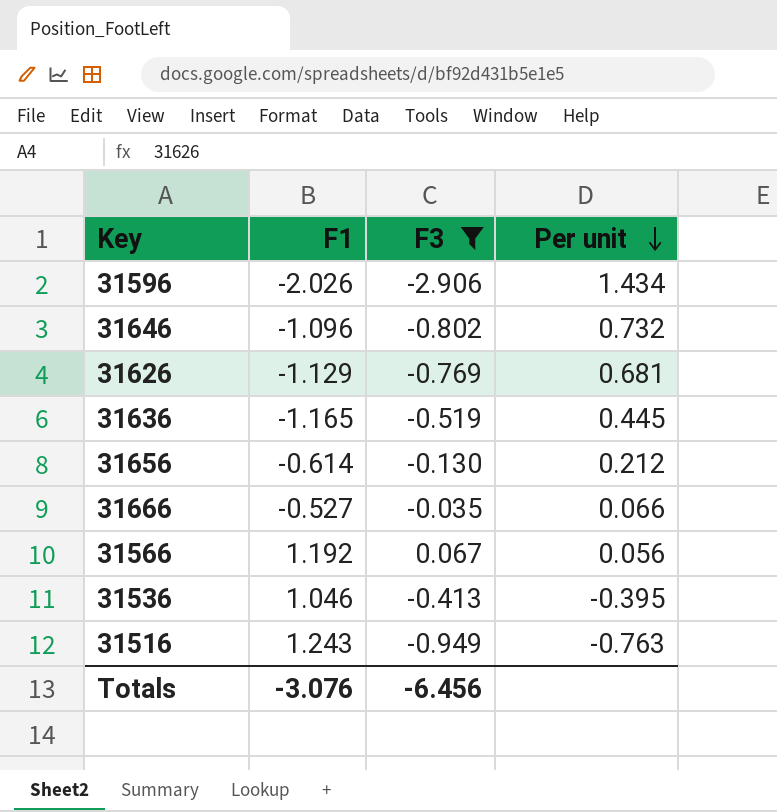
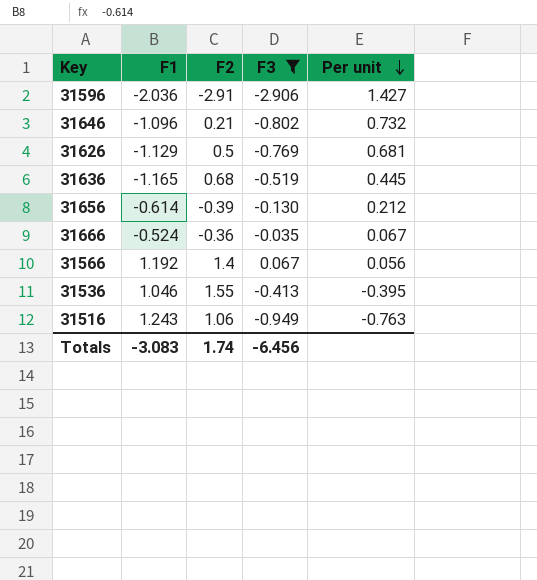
column F2 | position: none -> 3
31596 | F1: -2.026 -> -2.036
31596 | Per unit: 1.434 -> 1.427
31666 | F1: -0.527 -> -0.524
31666 | Per unit: 0.066 -> 0.067
Totals | F1: -3.076 -> -3.083

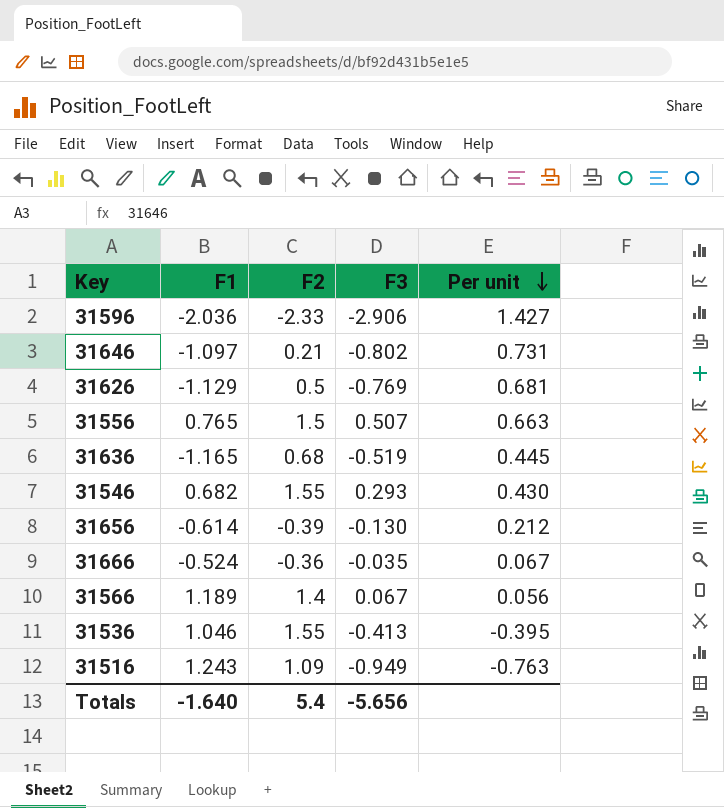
filter: F3 <= 0.067 -> none
31596 | F2: -2.91 -> -2.33
31646 | F1: -1.096 -> -1.097
31646 | Per unit: 0.732 -> 0.731
31566 | F1: 1.192 -> 1.189
31516 | F2: 1.06 -> 1.09
Totals | F1: -3.083 -> -1.640
Totals | F2: 1.74 -> 5.4
Totals | F3: -6.456 -> -5.656

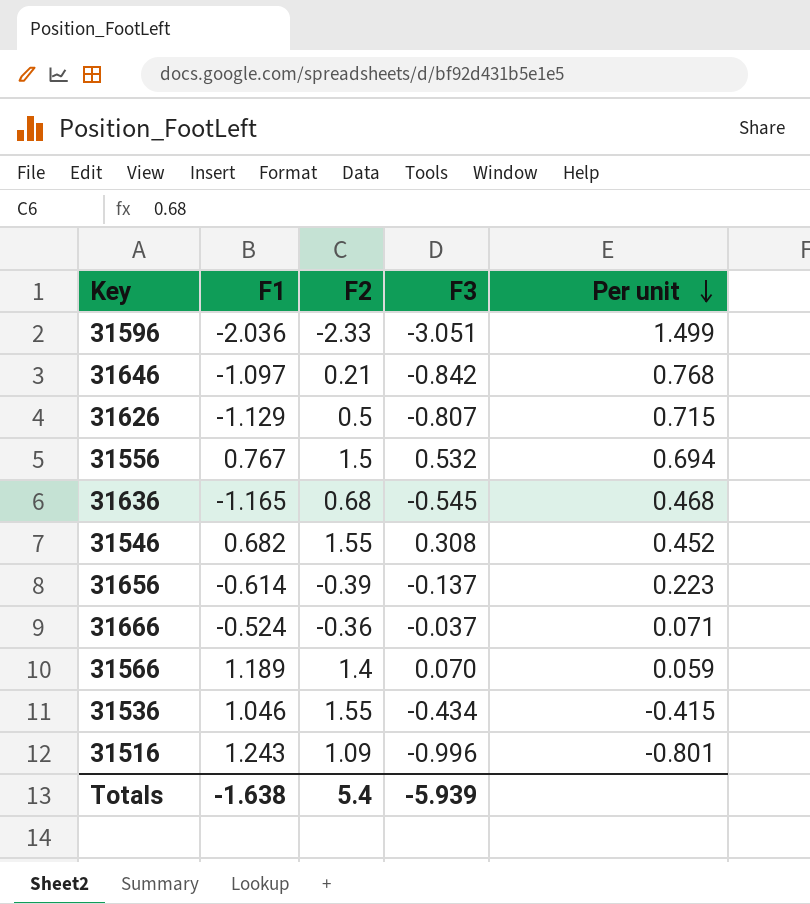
31596 | F3: -2.906 -> -3.051
31596 | Per unit: 1.427 -> 1.499
31646 | F3: -0.802 -> -0.842
31646 | Per unit: 0.731 -> 0.768
31626 | F3: -0.769 -> -0.807
31626 | Per unit: 0.681 -> 0.715
31556 | F1: 0.765 -> 0.767
31556 | F3: 0.507 -> 0.532
31556 | Per unit: 0.663 -> 0.694
31636 | F3: -0.519 -> -0.545
31636 | Per unit: 0.445 -> 0.468
31546 | F3: 0.293 -> 0.308
31546 | Per unit: 0.430 -> 0.452
31656 | F3: -0.130 -> -0.137
31656 | Per unit: 0.212 -> 0.223
31666 | F3: -0.035 -> -0.037
31666 | Per unit: 0.067 -> 0.071
31566 | F3: 0.067 -> 0.070
31566 | Per unit: 0.056 -> 0.059
31536 | F3: -0.413 -> -0.434
31536 | Per unit: -0.395 -> -0.415
31516 | F3: -0.949 -> -0.996
31516 | Per unit: -0.763 -> -0.801
Totals | F1: -1.640 -> -1.638
Totals | F3: -5.656 -> -5.939

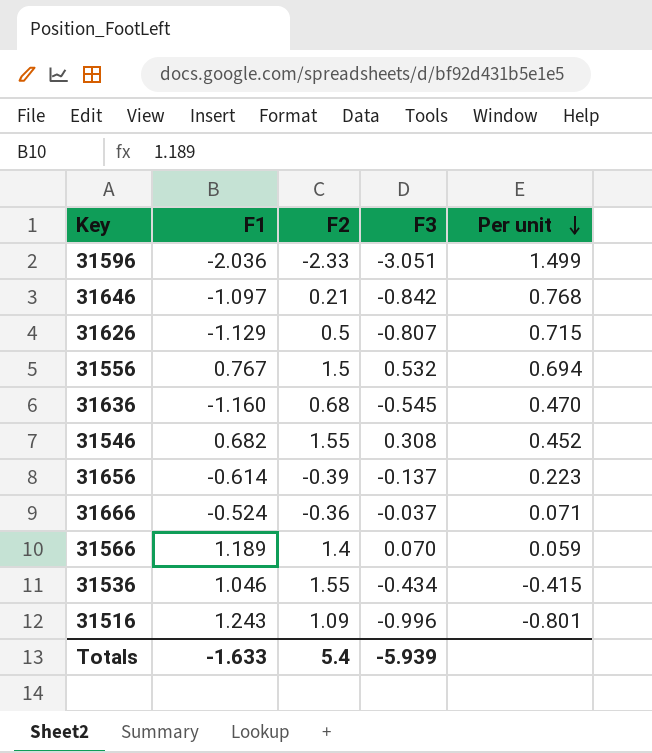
31636 | F1: -1.165 -> -1.160
31636 | Per unit: 0.468 -> 0.470
Totals | F1: -1.638 -> -1.633

